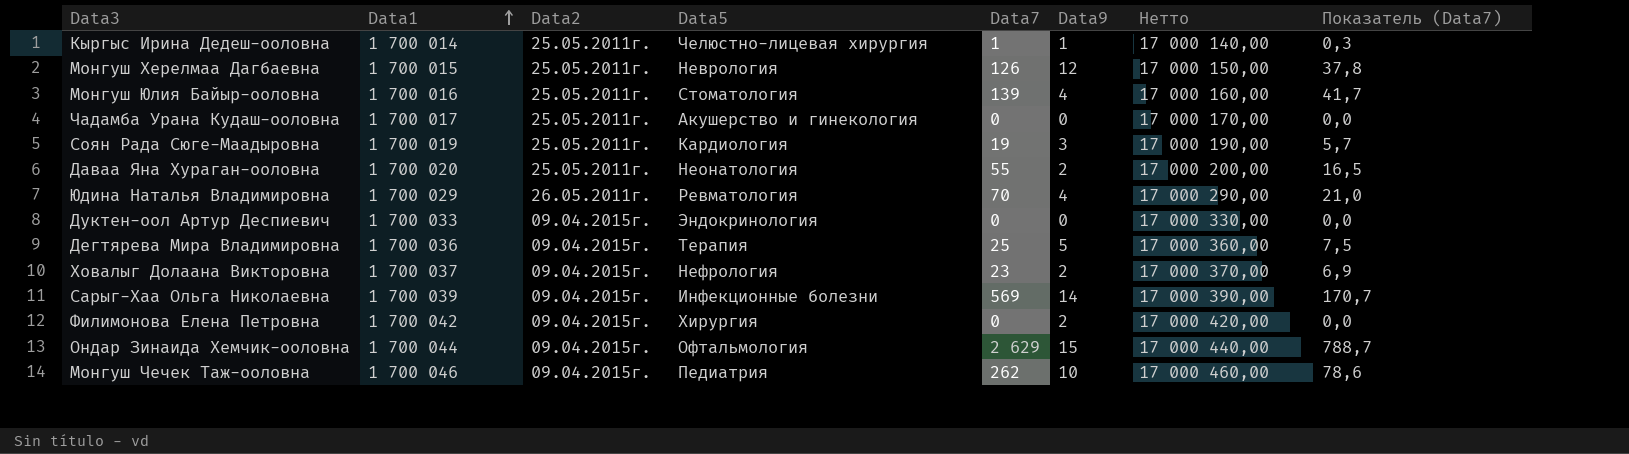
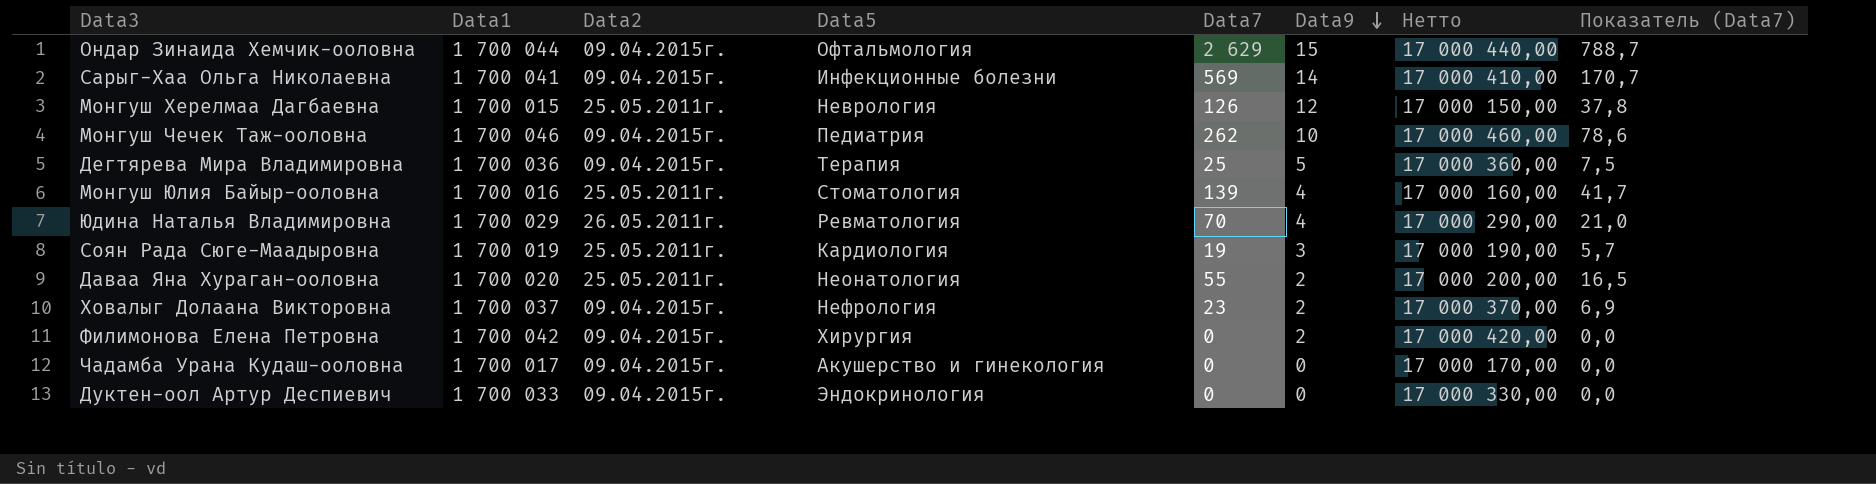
row order: Data1 ascending -> Data9 descending
row Кыргыс Ирина Дедеш-ооловна: 1 700 014 | 25.05.2011г. | Челюстно-лицевая хирургия | 1 | 1 | 17 000 140,00 | 0,3 -> none
Сарыг-Хаа Ольга Николаевна | Data1: 1 700 039 -> 1 700 041
Сарыг-Хаа Ольга Николаевна | Нетто: 17 000 390,00 -> 17 000 410,00
Чадамба Урана Кудаш-ооловна | Data2: 25.05.2011г. -> 09.04.2015г.

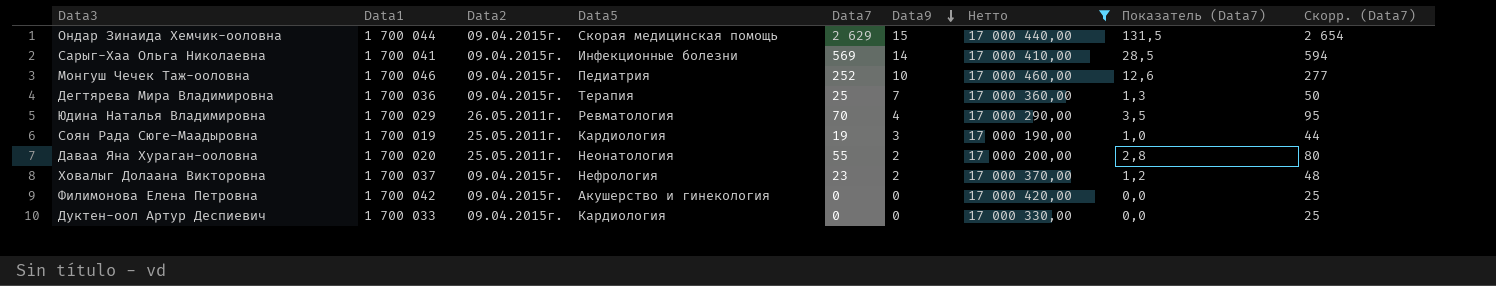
filter: none -> Нетто >= 17 000 190,00
column Показатель (Data7) | formula: [Data7] * 0,3 -> [Data7] * 0,05
column Скорр. (Data7) | formula: none -> [Data7] + 25
Ондар Зинаида Хемчик-ооловна | Data5: Офтальмология -> Скорая медицинская помощь
Монгуш Чечек Таж-ооловна | Data7: 262 -> 252
Дегтярева Мира Владимировна | Data9: 5 -> 7
Филимонова Елена Петровна | Data5: Хирургия -> Акушерство и гинекология
Филимонова Елена Петровна | Data9: 2 -> 0
Дуктен-оол Артур Деспиевич | Data5: Эндокринология -> Кардиология

